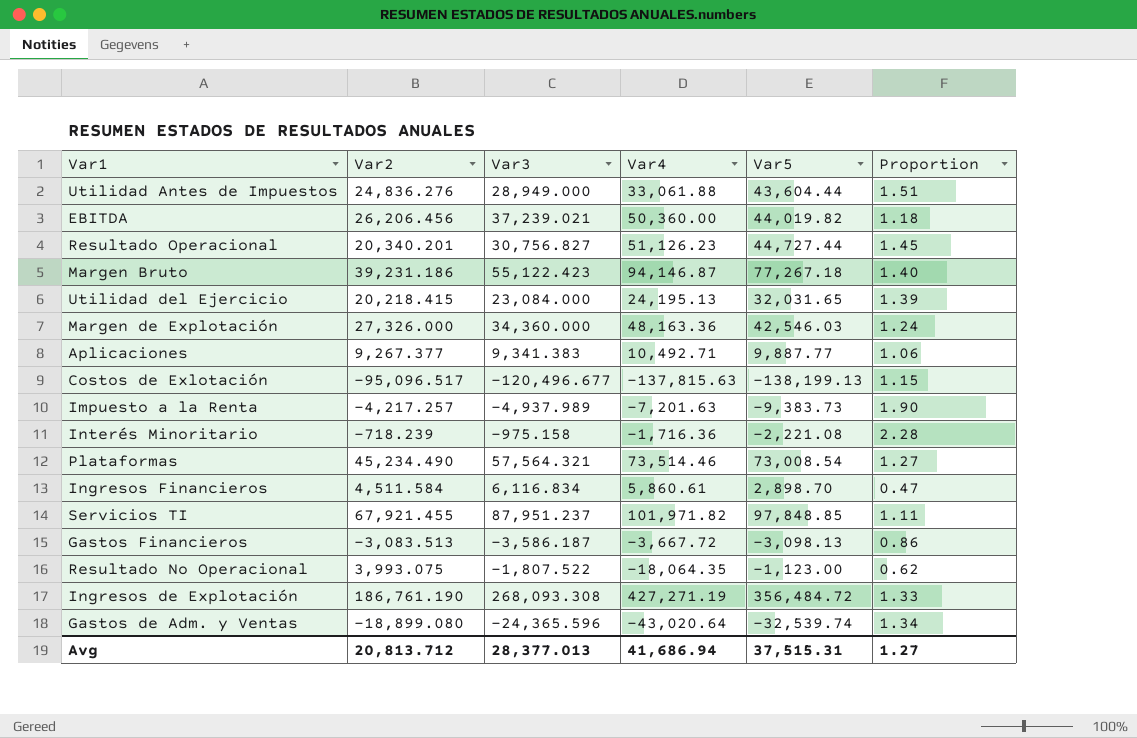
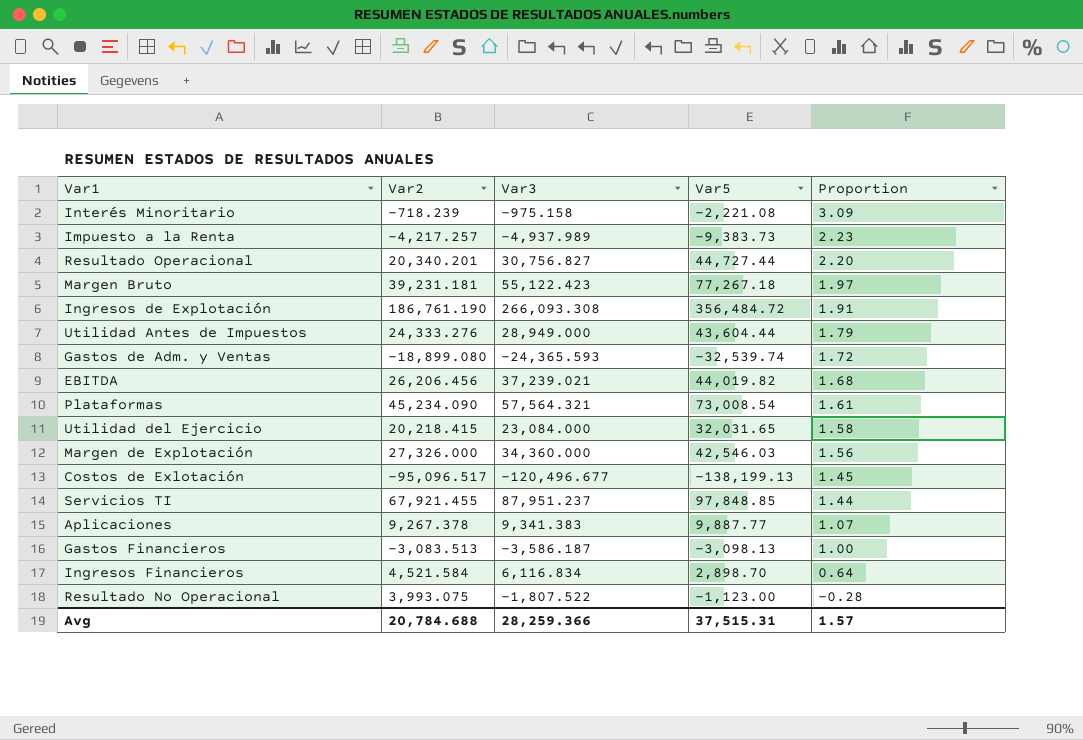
row order: none -> Proportion descending
column Var4 | position: 4 -> none
column Proportion | formula: [Var5] / [Var3] -> [Var5] / [Var2]
Margen Bruto | Var2: 39,231.186 -> 39,231.181
Ingresos de Explotación | Var3: 268,093.308 -> 266,093.308
Utilidad Antes de Impuestos | Var2: 24,836.276 -> 24,333.276
Gastos de Adm. y Ventas | Var3: -24,365.596 -> -24,365.593
Plataformas | Var2: 45,234.490 -> 45,234.090
Aplicaciones | Var2: 9,267.377 -> 9,267.378
Ingresos Financieros | Var2: 4,511.584 -> 4,521.584
Avg | Var2: 20,813.712 -> 20,784.688
Avg | Var3: 28,377.013 -> 28,259.366
Avg | Proportion: 1.27 -> 1.57

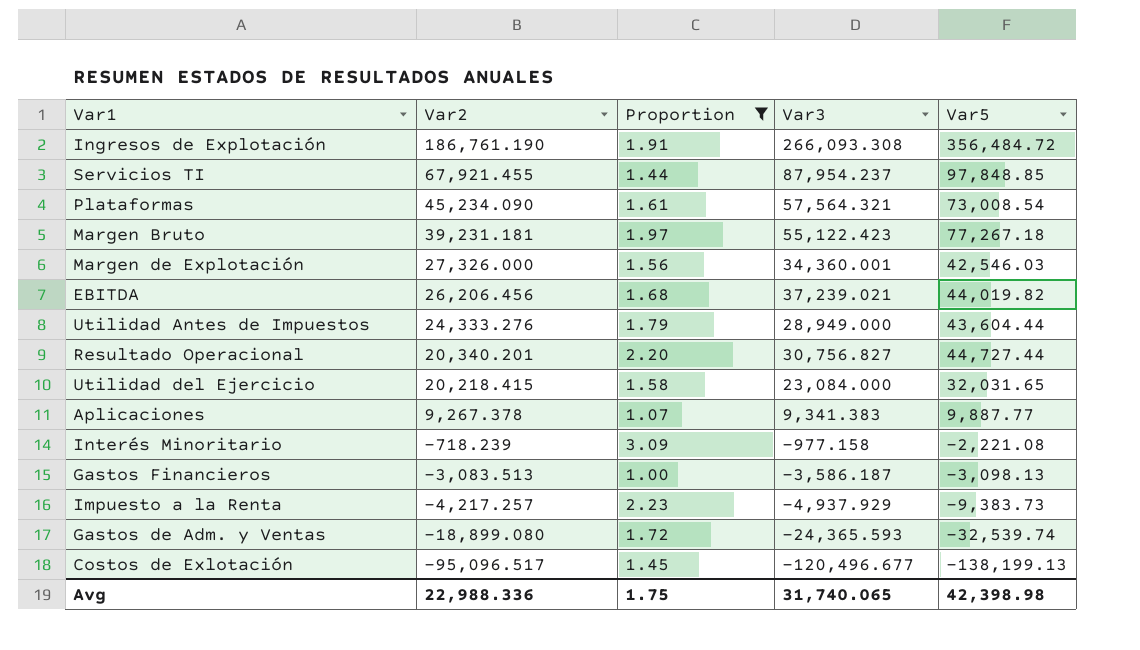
filter: none -> Proportion >= 1.00
row order: Proportion descending -> Var2 descending
column Proportion | position: 5 -> 3
Servicios TI | Var3: 87,951.237 -> 87,954.237
Margen de Explotación | Var3: 34,360.000 -> 34,360.001
Interés Minoritario | Var3: -975.158 -> -977.158
Impuesto a la Renta | Var3: -4,937.989 -> -4,937.929
Avg | Var2: 20,784.688 -> 22,988.336
Avg | Proportion: 1.57 -> 1.75
Avg | Var3: 28,259.366 -> 31,740.065
Avg | Var5: 37,515.31 -> 42,398.98

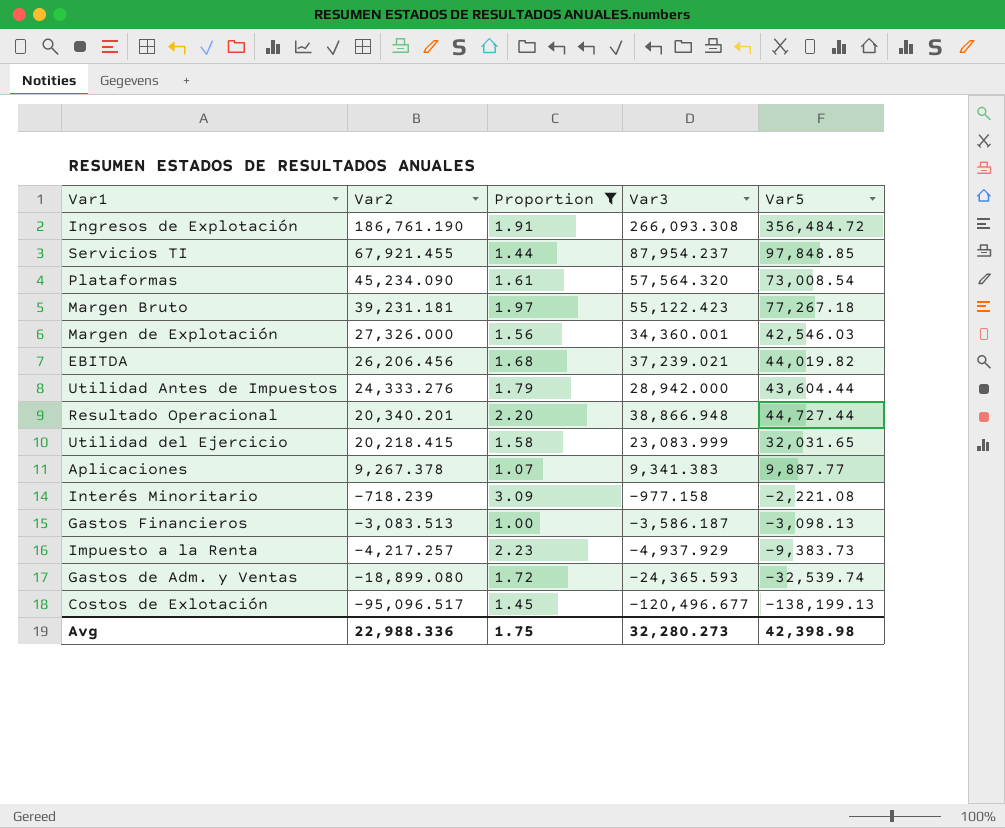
Plataformas | Var3: 57,564.321 -> 57,564.320
Utilidad Antes de Impuestos | Var3: 28,949.000 -> 28,942.000
Resultado Operacional | Var3: 30,756.827 -> 38,866.948
Utilidad del Ejercicio | Var3: 23,084.000 -> 23,083.999
Avg | Var3: 31,740.065 -> 32,280.273

